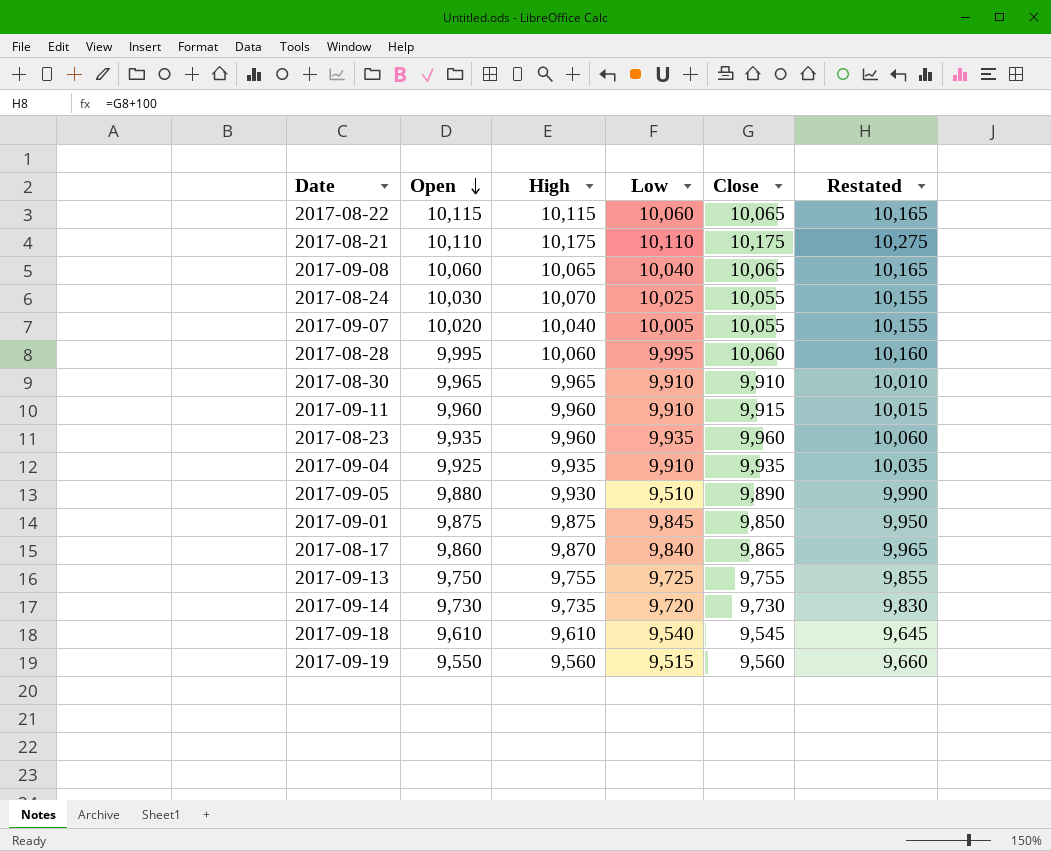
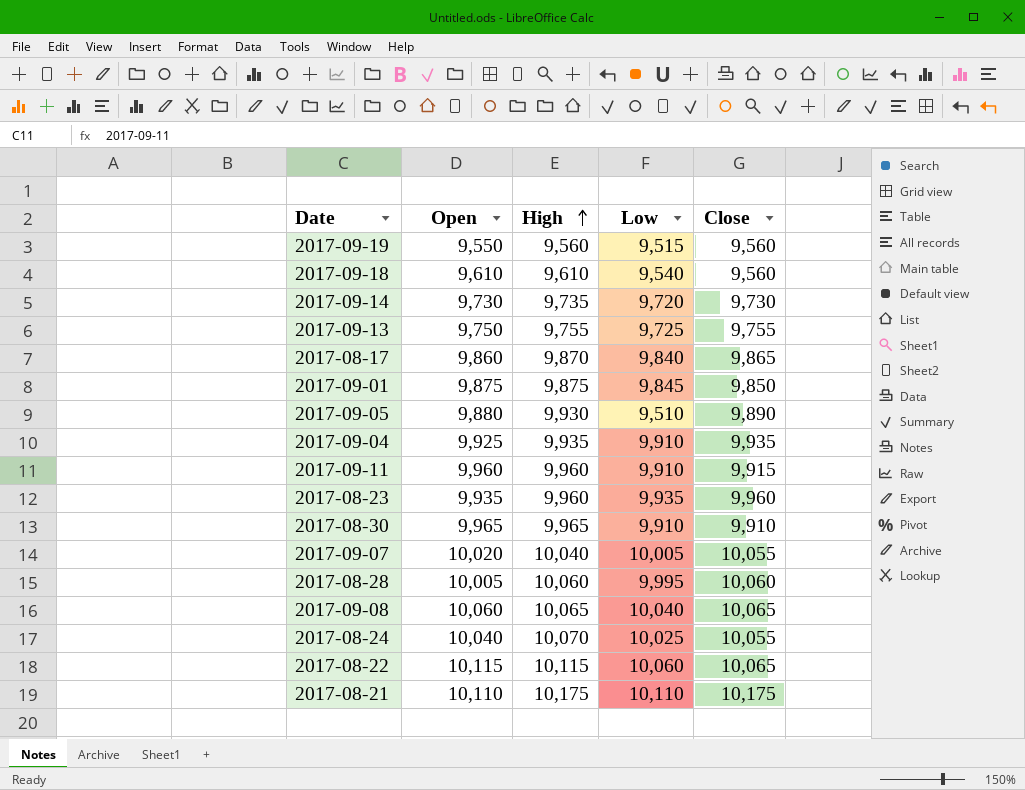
row order: Open descending -> High ascending
column Restated | formula: [Close] + 100 -> none
2017-09-18 | Close: 9,545 -> 9,560
2017-08-28 | Open: 9,995 -> 10,005
2017-08-24 | Open: 10,030 -> 10,040

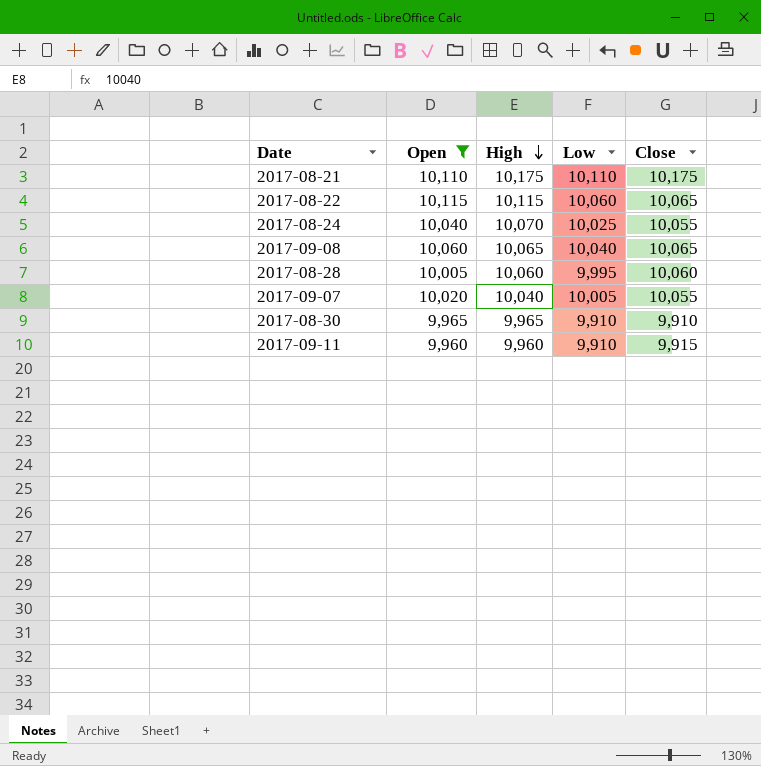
filter: none -> Open >= 9,960
row order: High ascending -> High descending

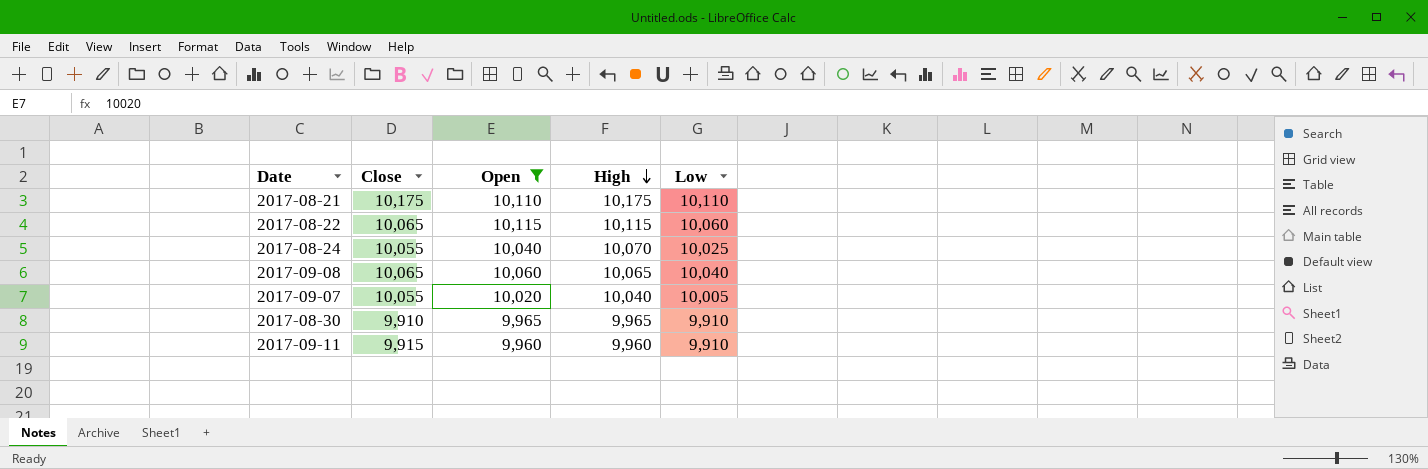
column Close | position: 5 -> 2
row 2017-08-28: 10,005 | 10,060 | 9,995 | 10,060 -> none

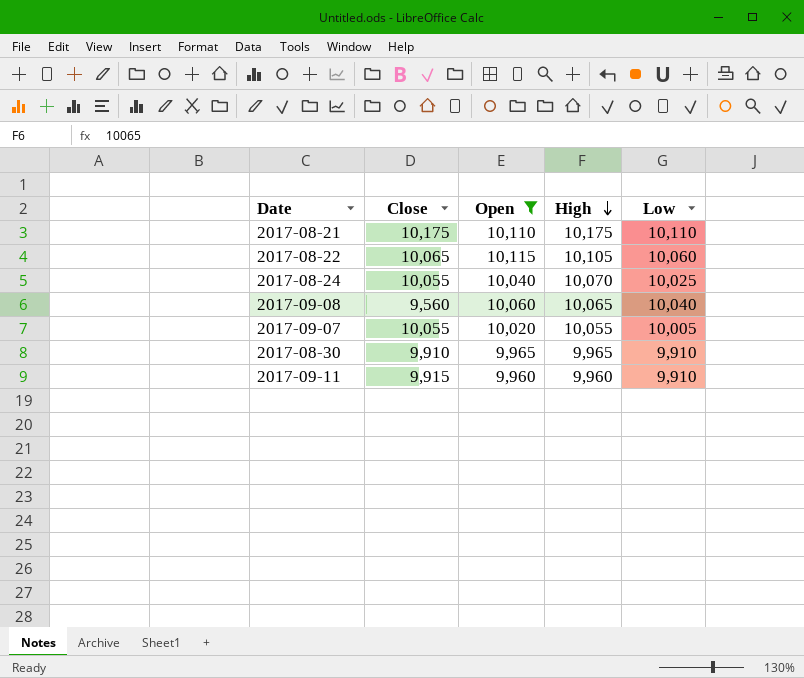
2017-08-22 | High: 10,115 -> 10,105
2017-09-08 | Close: 10,065 -> 9,560
2017-09-07 | High: 10,040 -> 10,055

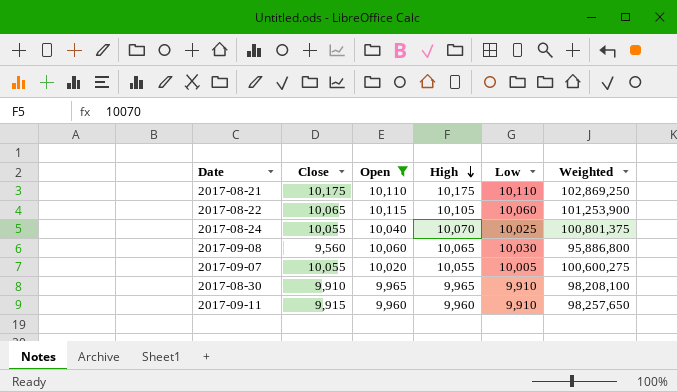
column Weighted | formula: none -> [Close] * [Low]
2017-09-08 | Low: 10,040 -> 10,030

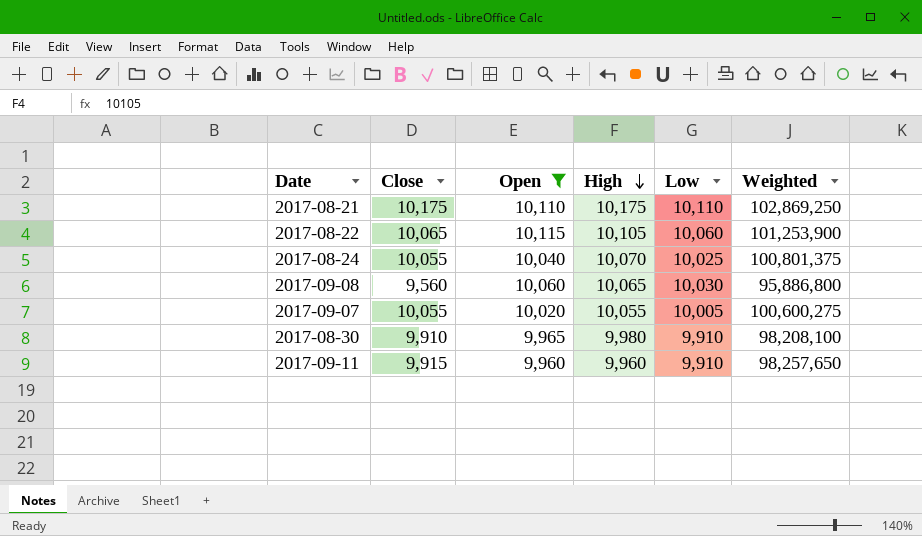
2017-08-30 | High: 9,965 -> 9,980

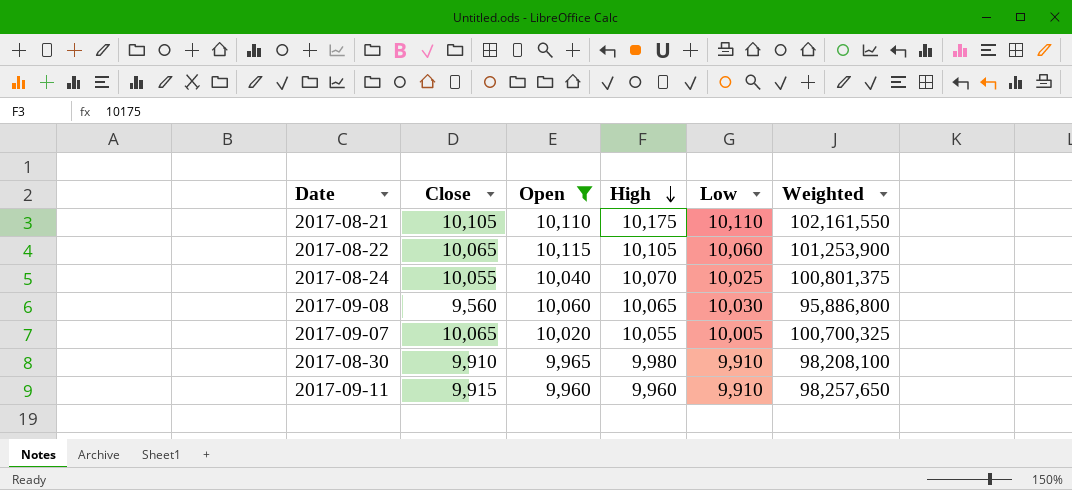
2017-08-21 | Close: 10,175 -> 10,105
2017-08-21 | Weighted: 102,869,250 -> 102,161,550
2017-09-07 | Close: 10,055 -> 10,065
2017-09-07 | Weighted: 100,600,275 -> 100,700,325

